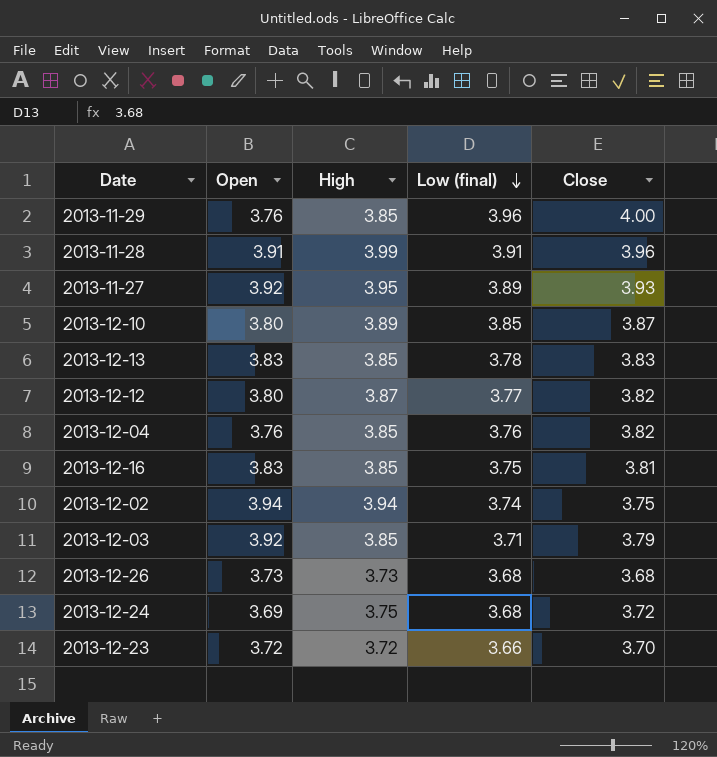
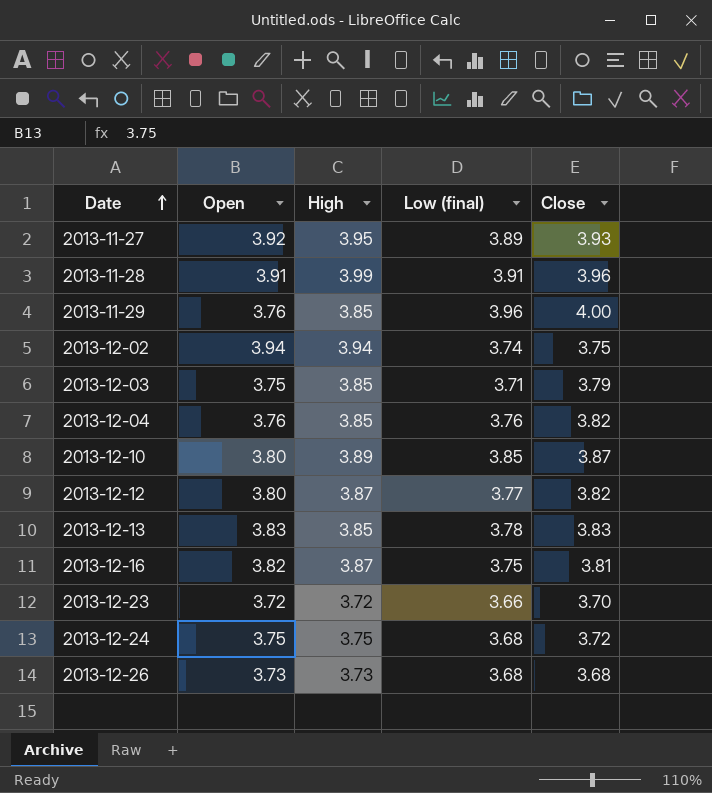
row order: Low (final) descending -> Date ascending
2013-12-03 | Open: 3.92 -> 3.75
2013-12-16 | Open: 3.83 -> 3.82
2013-12-16 | High: 3.85 -> 3.87
2013-12-24 | Open: 3.69 -> 3.75

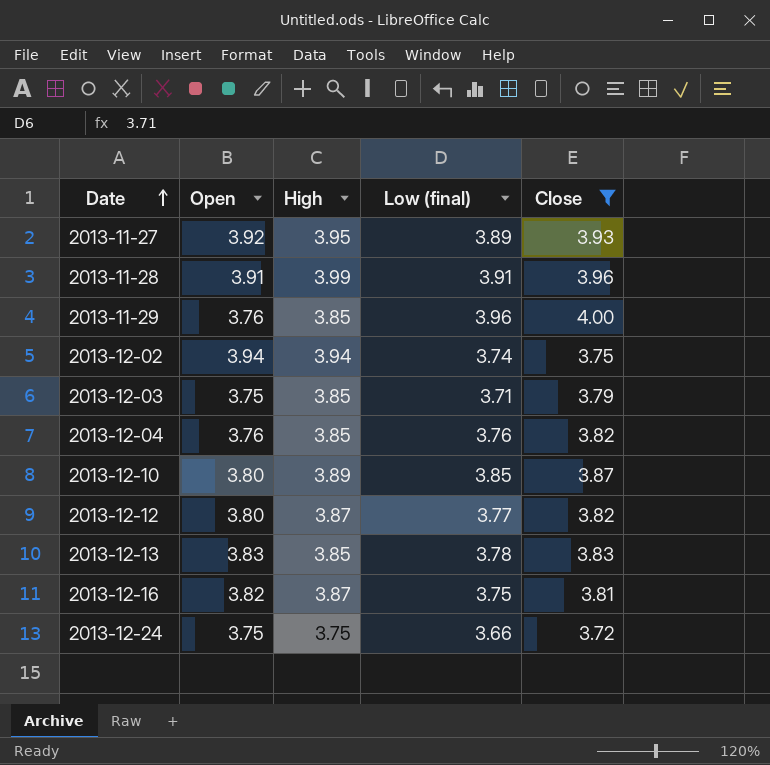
filter: none -> Close >= 3.72
2013-12-24 | Low (final): 3.68 -> 3.66

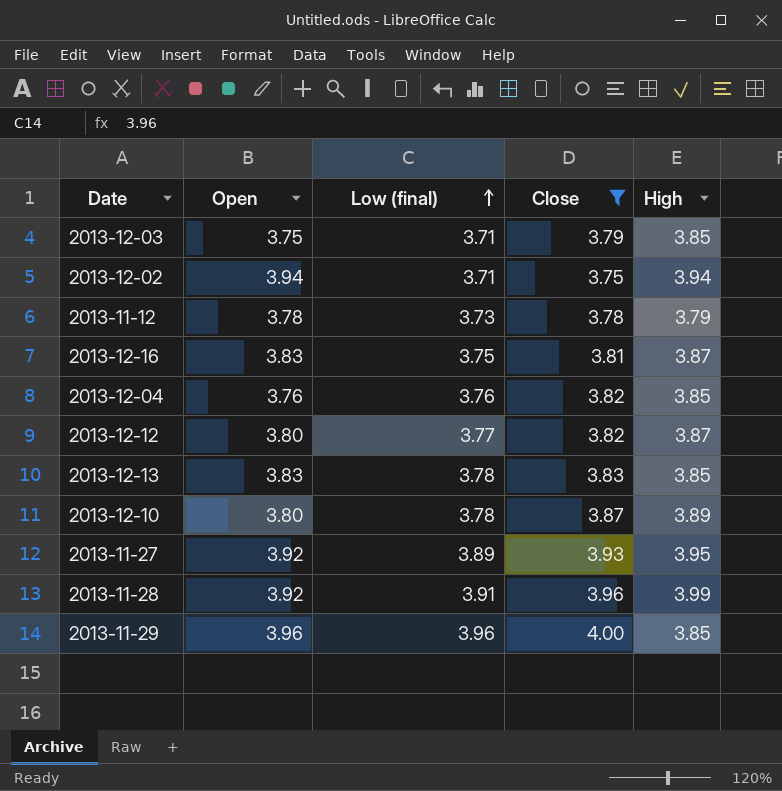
row order: Date ascending -> Low (final) ascending
column High | position: 3 -> 5
row 2013-12-24: 3.75 | 3.75 | 3.66 | 3.72 -> none
2013-12-02 | Low (final): 3.74 -> 3.71
row 2013-11-12: none -> 3.78 | 3.73 | 3.78 | 3.79
2013-12-16 | Open: 3.82 -> 3.83
2013-12-10 | Low (final): 3.85 -> 3.78
2013-11-28 | Open: 3.91 -> 3.92
2013-11-29 | Open: 3.76 -> 3.96

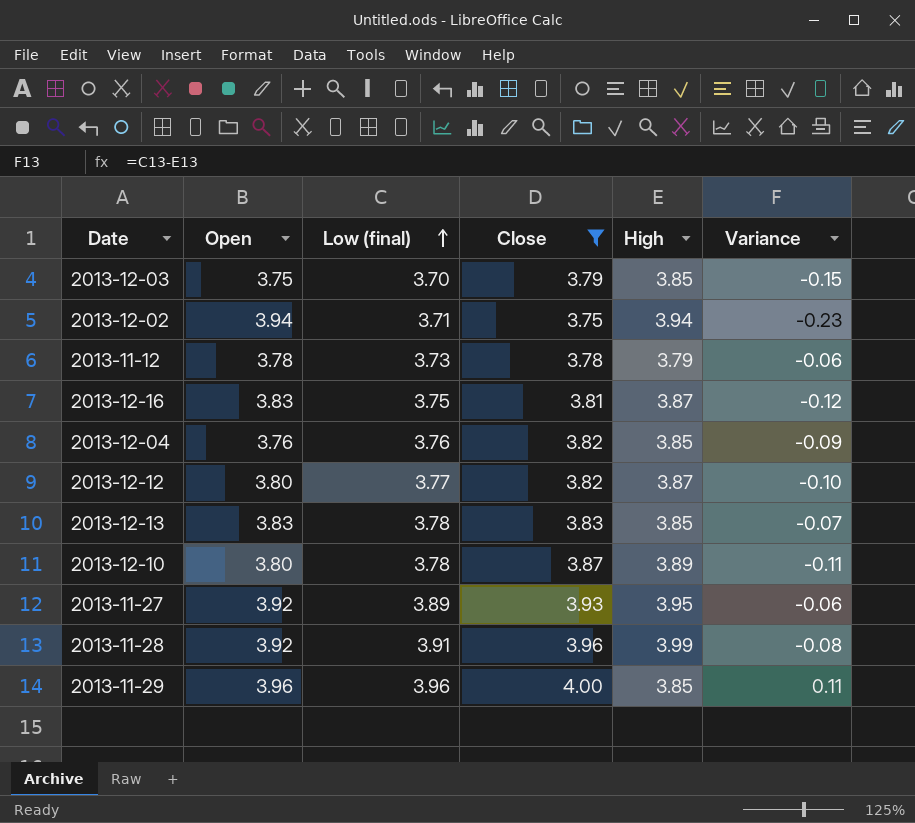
column Variance | formula: none -> [Low (final)] - [High]
2013-12-03 | Low (final): 3.71 -> 3.70

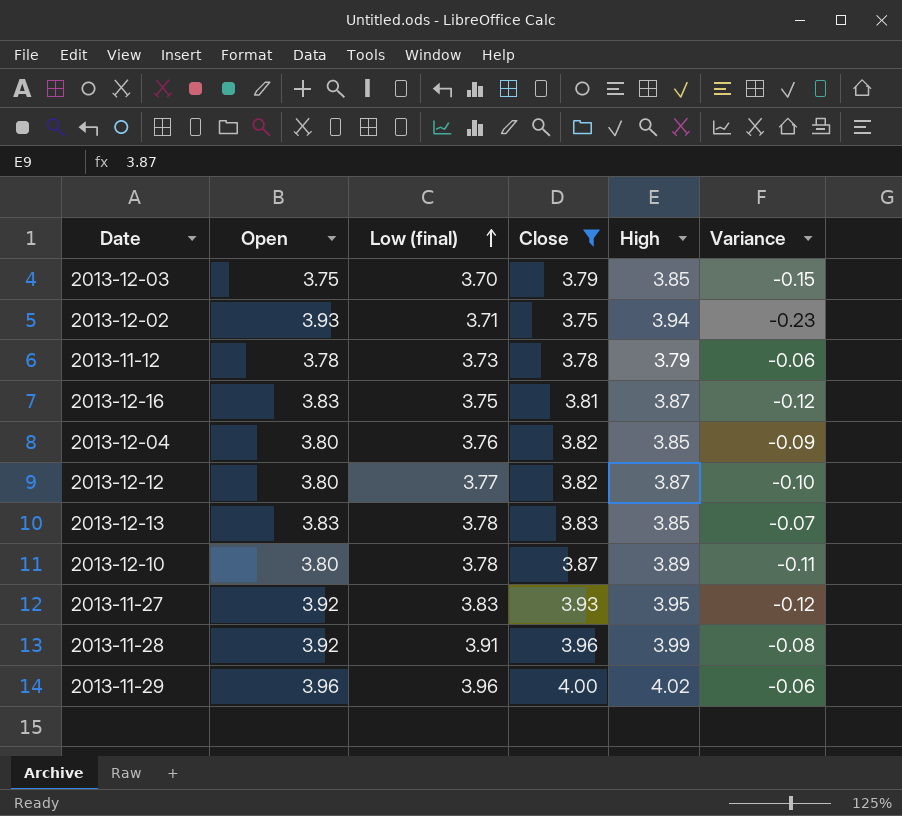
2013-12-02 | Open: 3.94 -> 3.93
2013-12-04 | Open: 3.76 -> 3.80
2013-11-27 | Low (final): 3.89 -> 3.83
2013-11-27 | Variance: -0.06 -> -0.12
2013-11-29 | High: 3.85 -> 4.02
2013-11-29 | Variance: 0.11 -> -0.06

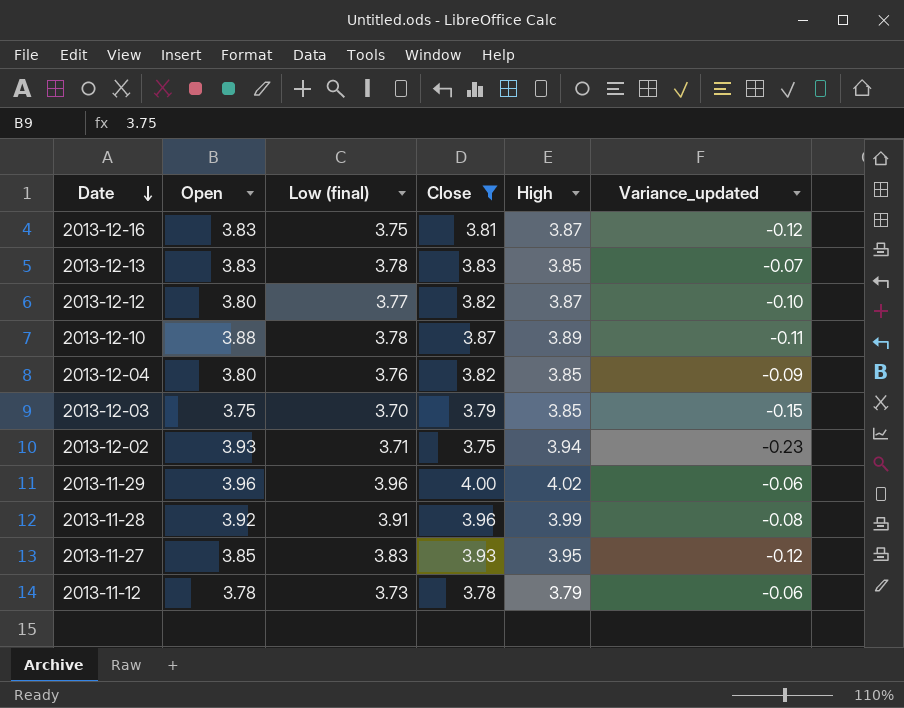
row order: Low (final) ascending -> Date descending
column name: Variance -> Variance_updated
2013-12-10 | Open: 3.80 -> 3.88
2013-11-27 | Open: 3.92 -> 3.85

